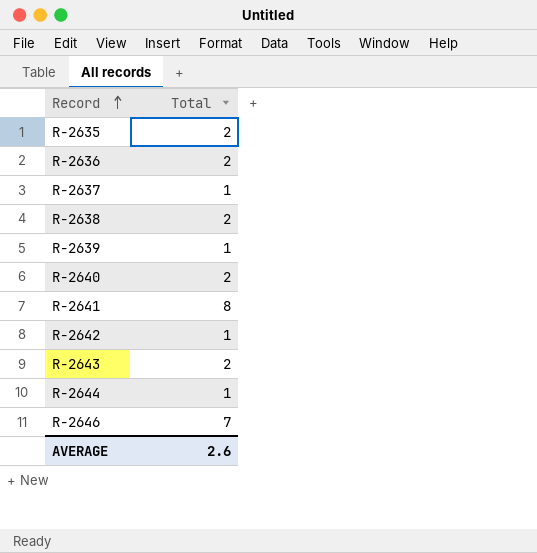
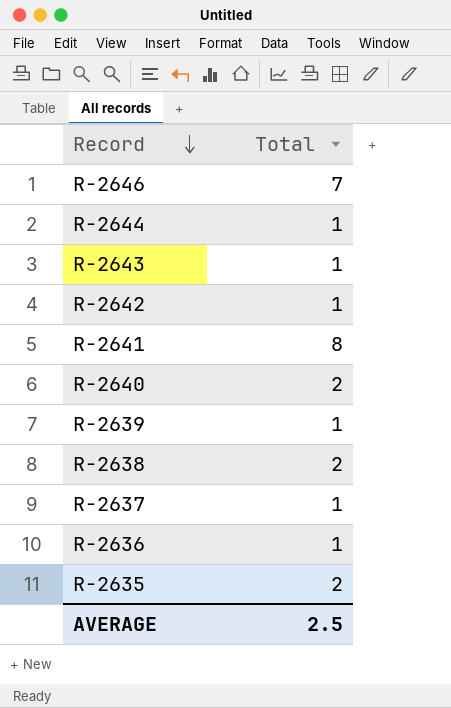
row order: Record ascending -> Record descending
R-2643 | Total: 2 -> 1
R-2636 | Total: 2 -> 1
AVERAGE | Total: 2.6 -> 2.5

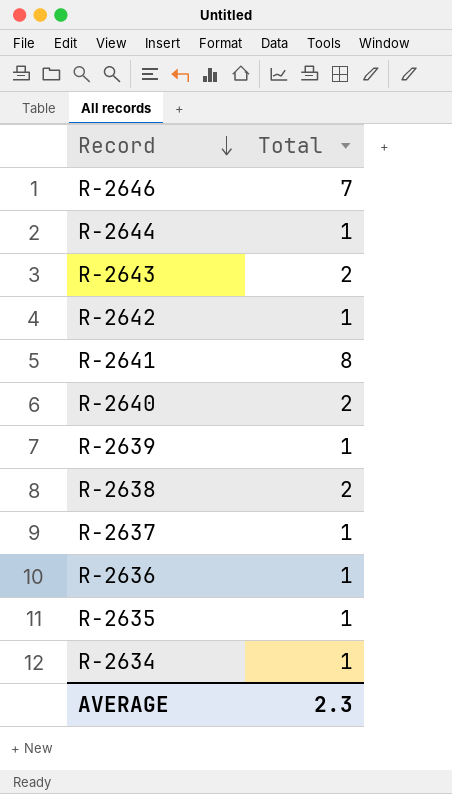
R-2643 | Total: 1 -> 2
R-2635 | Total: 2 -> 1
row R-2634: none -> 1
AVERAGE | Total: 2.5 -> 2.3

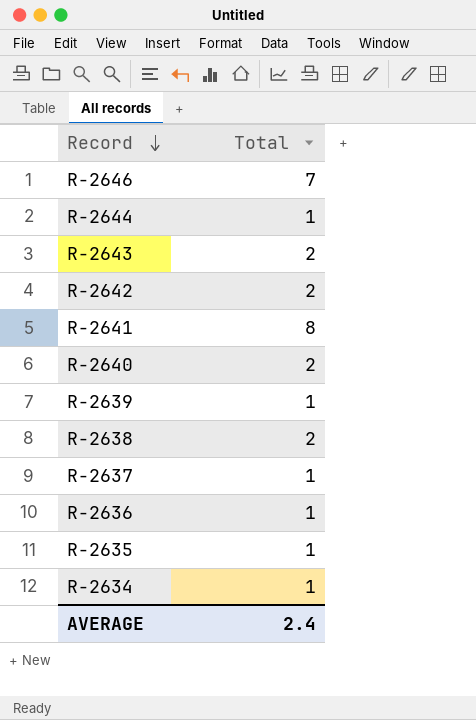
R-2642 | Total: 1 -> 2
AVERAGE | Total: 2.3 -> 2.4

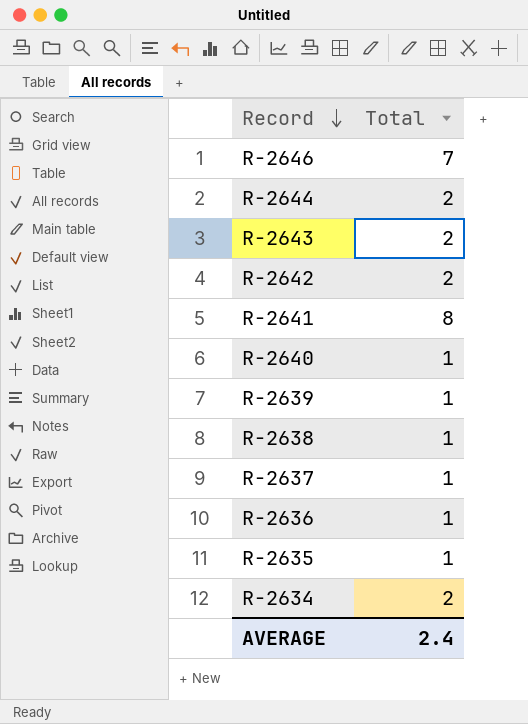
R-2644 | Total: 1 -> 2
R-2640 | Total: 2 -> 1
R-2638 | Total: 2 -> 1
R-2634 | Total: 1 -> 2

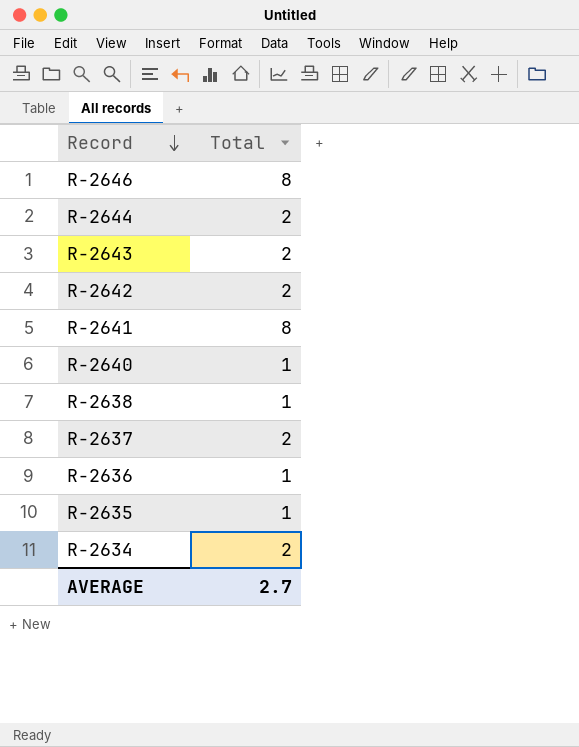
row R-2639: 1 -> none
R-2646 | Total: 7 -> 8
R-2637 | Total: 1 -> 2
AVERAGE | Total: 2.4 -> 2.7

